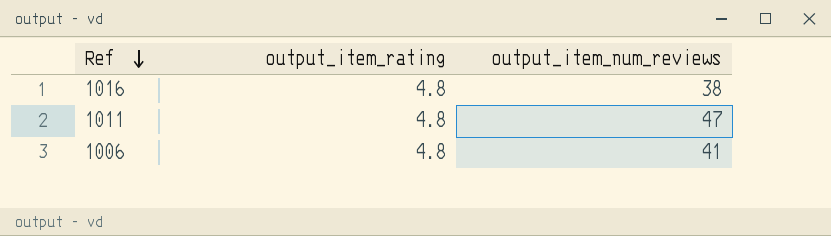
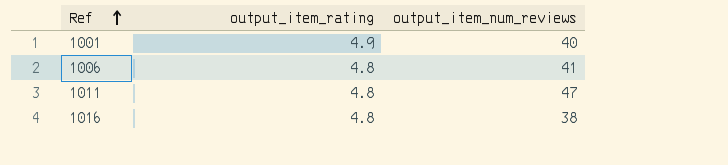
row order: Ref descending -> Ref ascending
row 1001: none -> 4.9 | 40

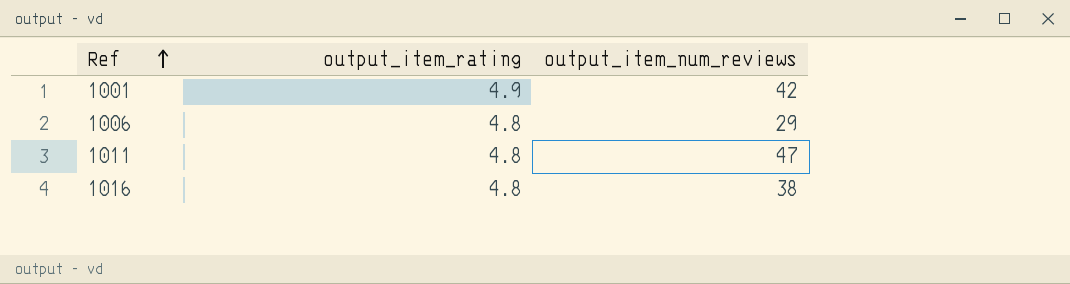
1001 | output_item_num_reviews: 40 -> 42
1006 | output_item_num_reviews: 41 -> 29

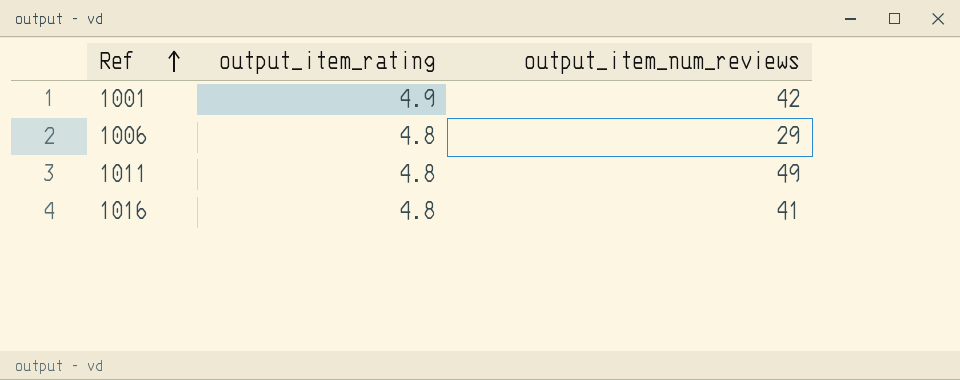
1011 | output_item_num_reviews: 47 -> 49
1016 | output_item_num_reviews: 38 -> 41

